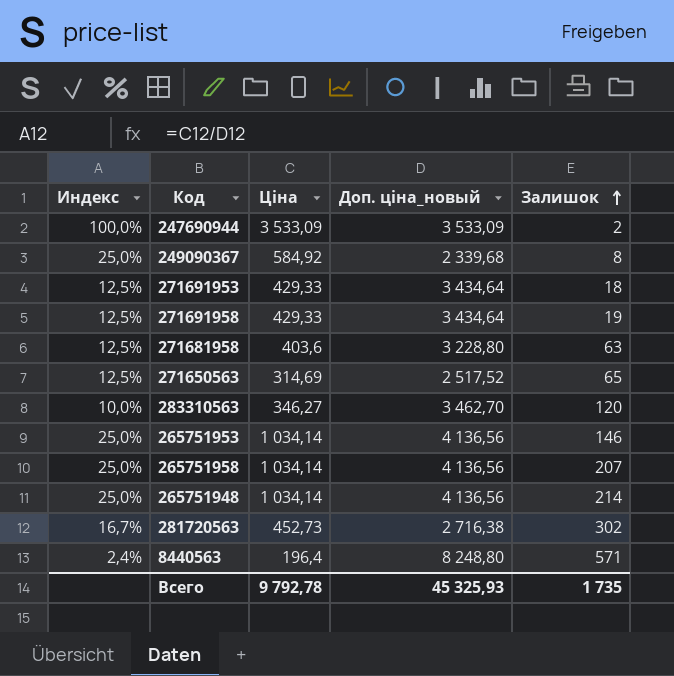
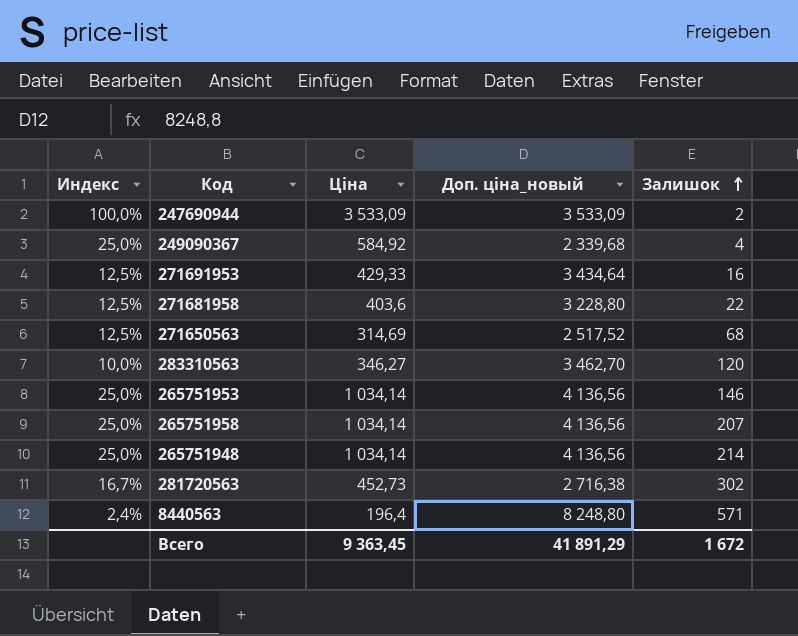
row 271691958: 12,5% | 429,33 | 3 434,64 | 19 -> none
249090367 | Залишок: 8 -> 4
271691953 | Залишок: 18 -> 16
271681958 | Залишок: 63 -> 22
271650563 | Залишок: 65 -> 68
Всего | Ціна: 9 792,78 -> 9 363,45
Всего | Доп. ціна_новый: 45 325,93 -> 41 891,29
Всего | Залишок: 1 735 -> 1 672

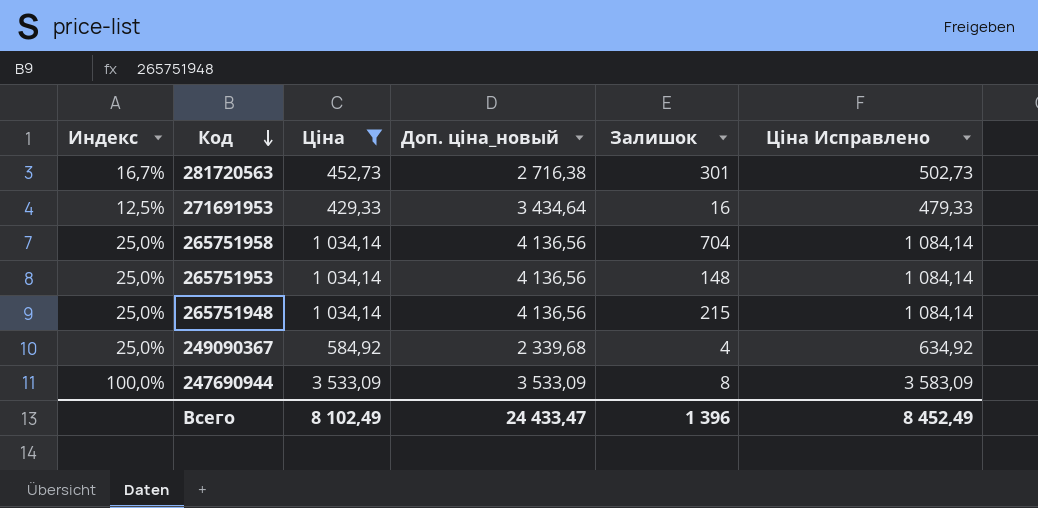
filter: none -> Ціна >= 429,33
row order: Залишок ascending -> Код descending
column Ціна Исправлено | formula: none -> [Ціна] + 50
281720563 | Залишок: 302 -> 301
265751958 | Залишок: 207 -> 704
265751953 | Залишок: 146 -> 148
265751948 | Залишок: 214 -> 215
247690944 | Залишок: 2 -> 8
Всего | Ціна: 9 363,45 -> 8 102,49
Всего | Доп. ціна_новый: 41 891,29 -> 24 433,47
Всего | Залишок: 1 672 -> 1 396

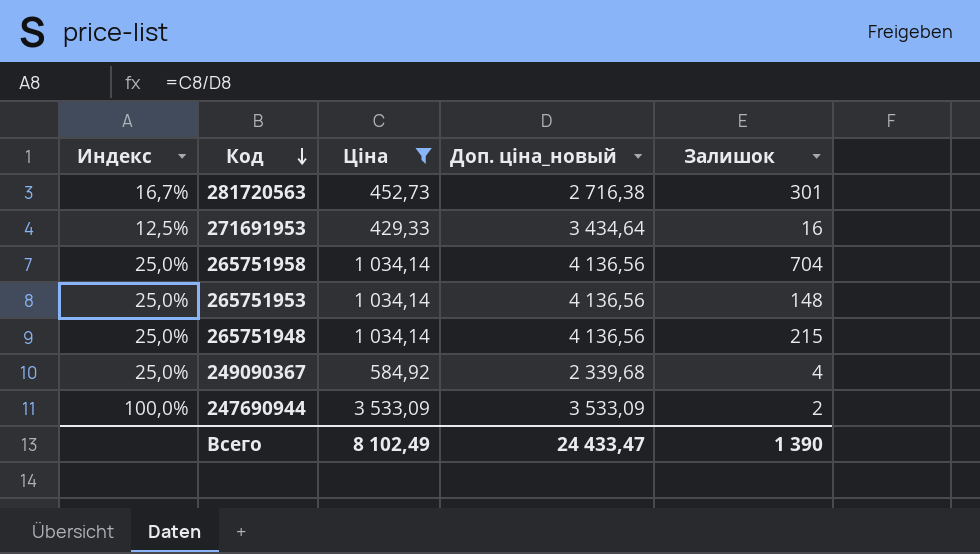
column Ціна Исправлено | formula: [Ціна] + 50 -> none
247690944 | Залишок: 8 -> 2
Всего | Залишок: 1 396 -> 1 390

